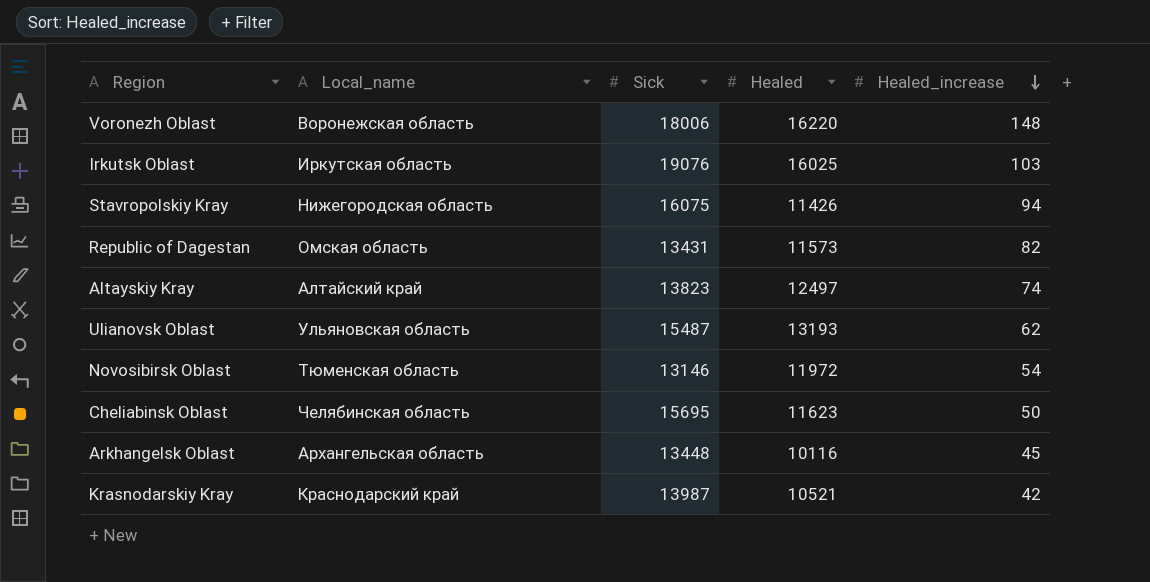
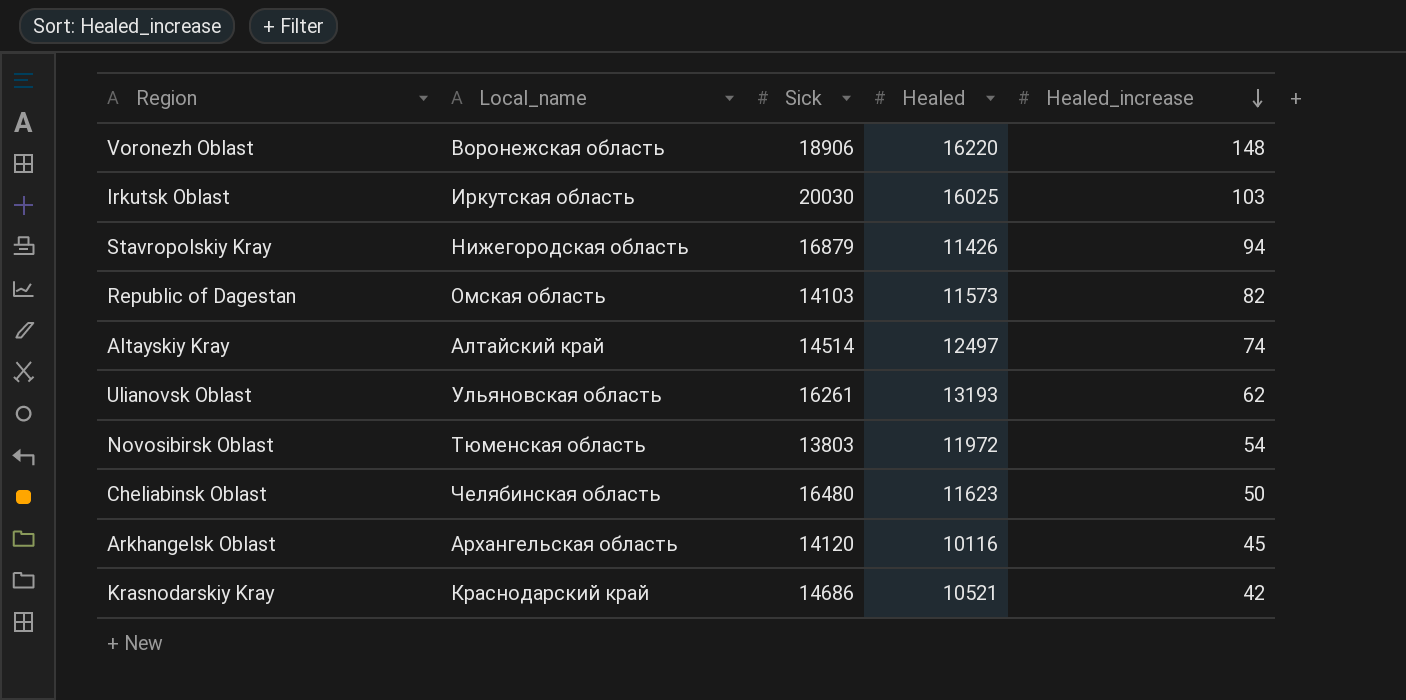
Voronezh Oblast | Sick: 18006 -> 18906
Irkutsk Oblast | Sick: 19076 -> 20030
Stavropolskiy Kray | Sick: 16075 -> 16879
Republic of Dagestan | Sick: 13431 -> 14103
Altayskiy Kray | Sick: 13823 -> 14514
Ulianovsk Oblast | Sick: 15487 -> 16261
Novosibirsk Oblast | Sick: 13146 -> 13803
Cheliabinsk Oblast | Sick: 15695 -> 16480
Arkhangelsk Oblast | Sick: 13448 -> 14120
Krasnodarskiy Kray | Sick: 13987 -> 14686

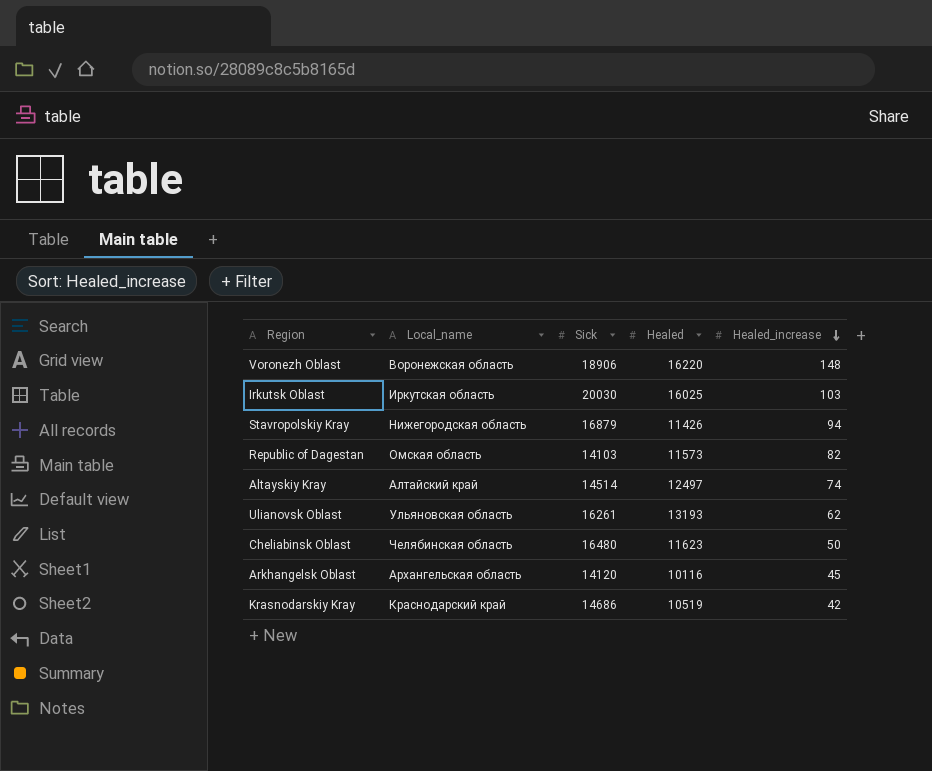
row Novosibirsk Oblast: Тюменская область | 13803 | 11972 | 54 -> none
Krasnodarskiy Kray | Healed: 10521 -> 10519

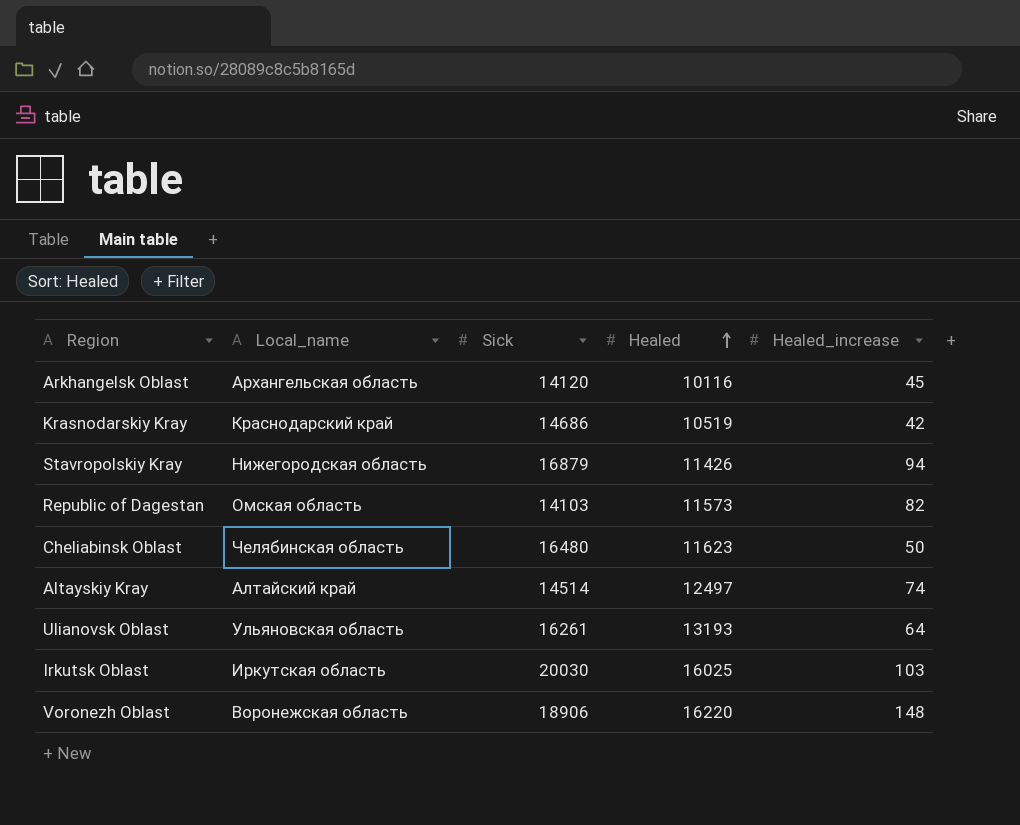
row order: Healed_increase descending -> Healed ascending
Ulianovsk Oblast | Healed_increase: 62 -> 64

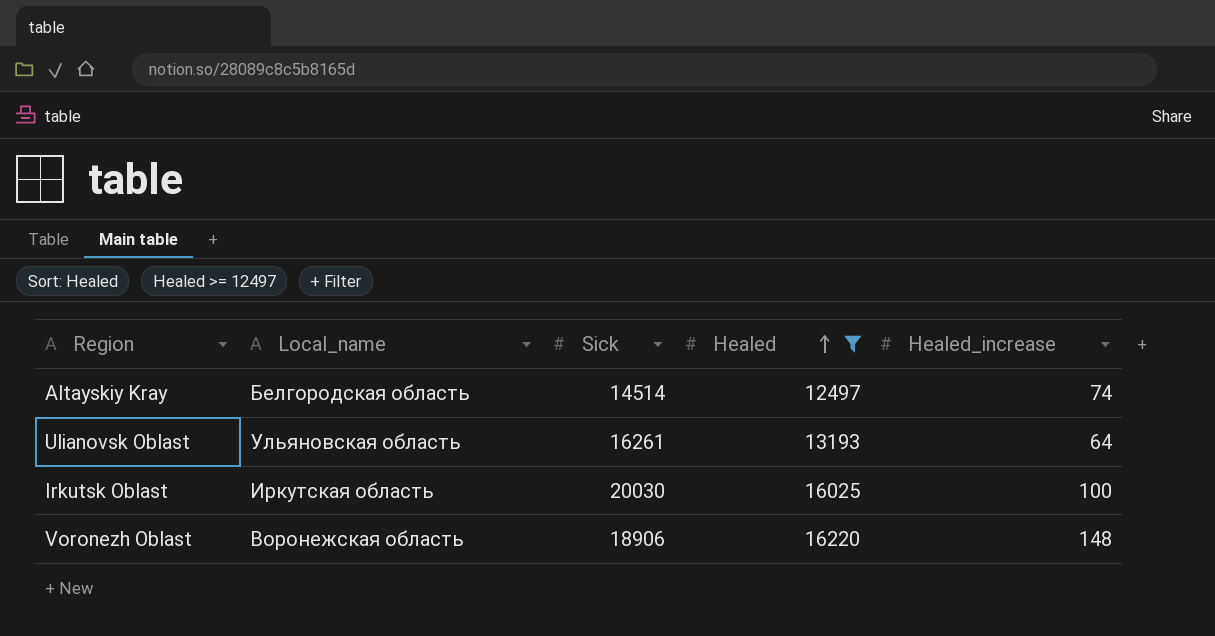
filter: none -> Healed >= 12497
Altayskiy Kray | Local_name: Алтайский край -> Белгородская область
Irkutsk Oblast | Healed_increase: 103 -> 100

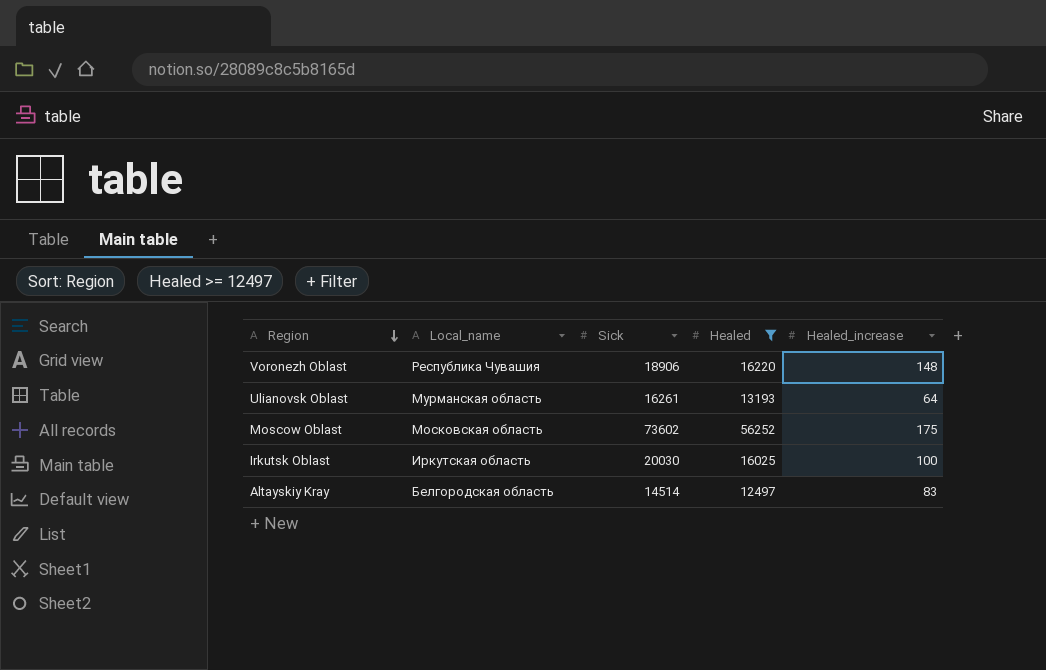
row order: Healed ascending -> Region descending
Voronezh Oblast | Local_name: Воронежская область -> Республика Чувашия
Ulianovsk Oblast | Local_name: Ульяновская область -> Мурманская область
row Moscow Oblast: none -> Московская область | 73602 | 56252 | 175
Altayskiy Kray | Healed_increase: 74 -> 83

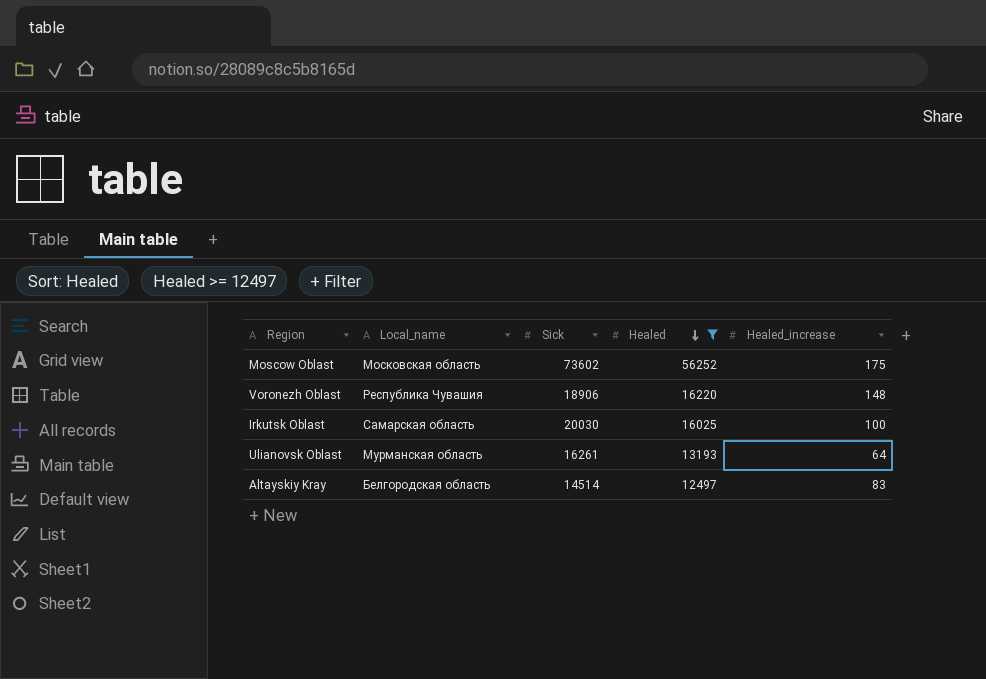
row order: Region descending -> Healed descending
Irkutsk Oblast | Local_name: Иркутская область -> Самарская область

